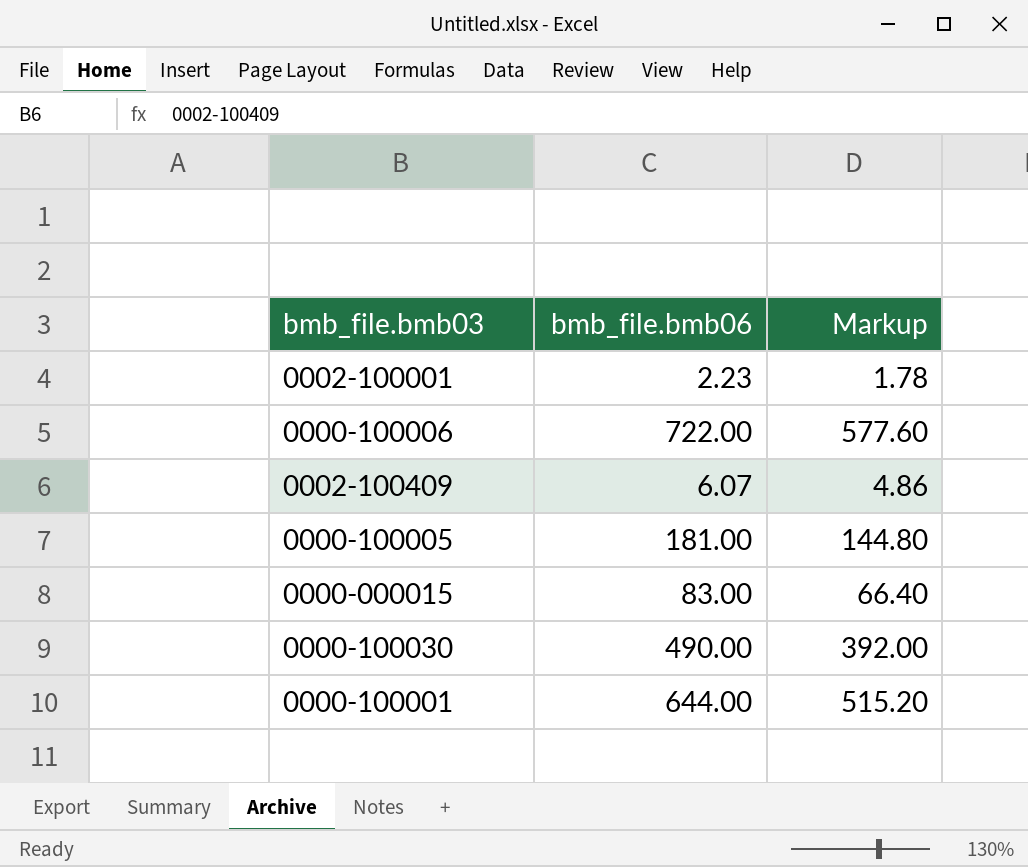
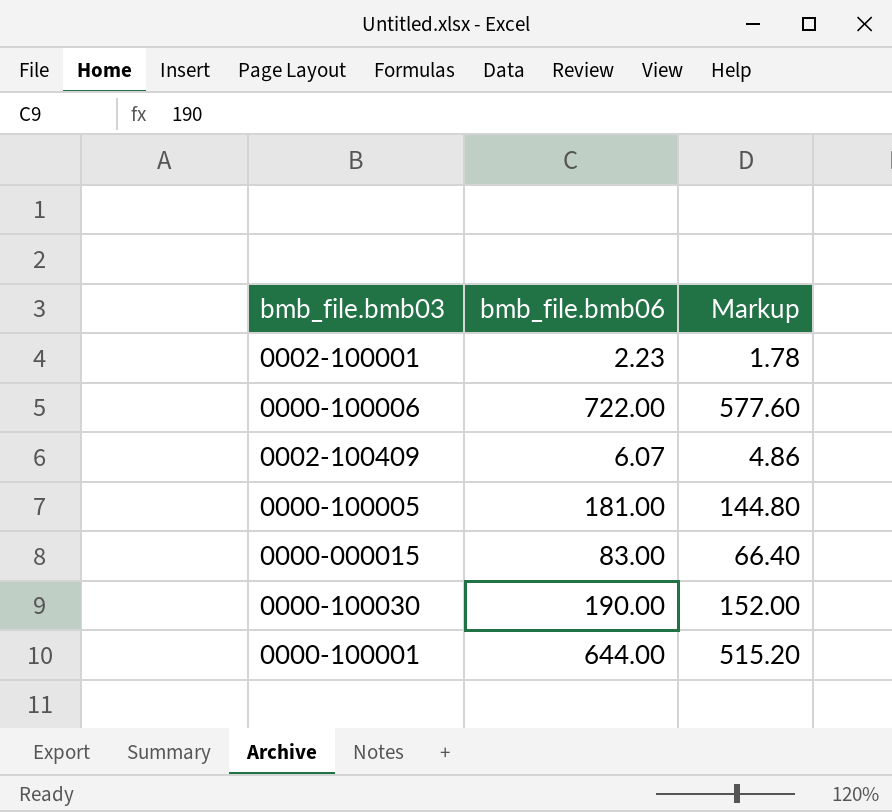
0000-100030 | bmb_file.bmb06: 490.00 -> 190.00
0000-100030 | Markup: 392.00 -> 152.00

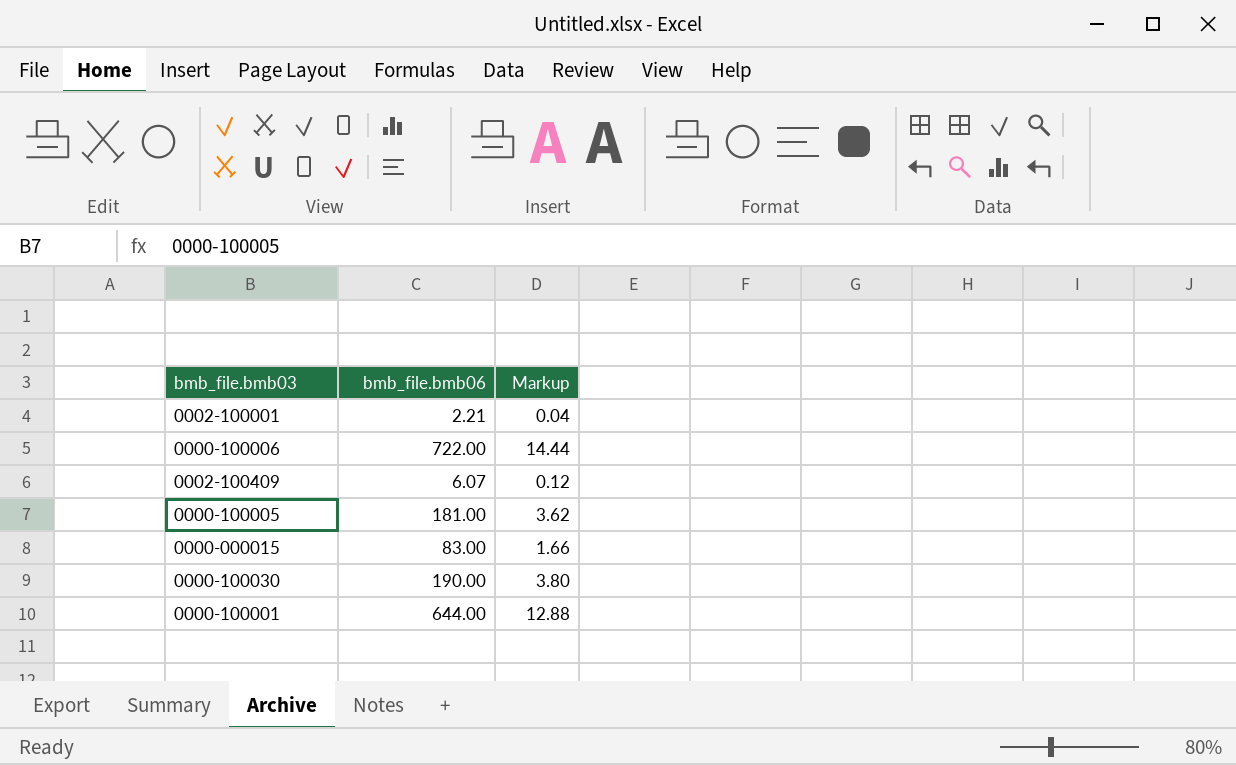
column Markup | formula: [bmb_file.bmb06] * 0.8 -> [bmb_file.bmb06] * 0.02
0002-100001 | bmb_file.bmb06: 2.23 -> 2.21

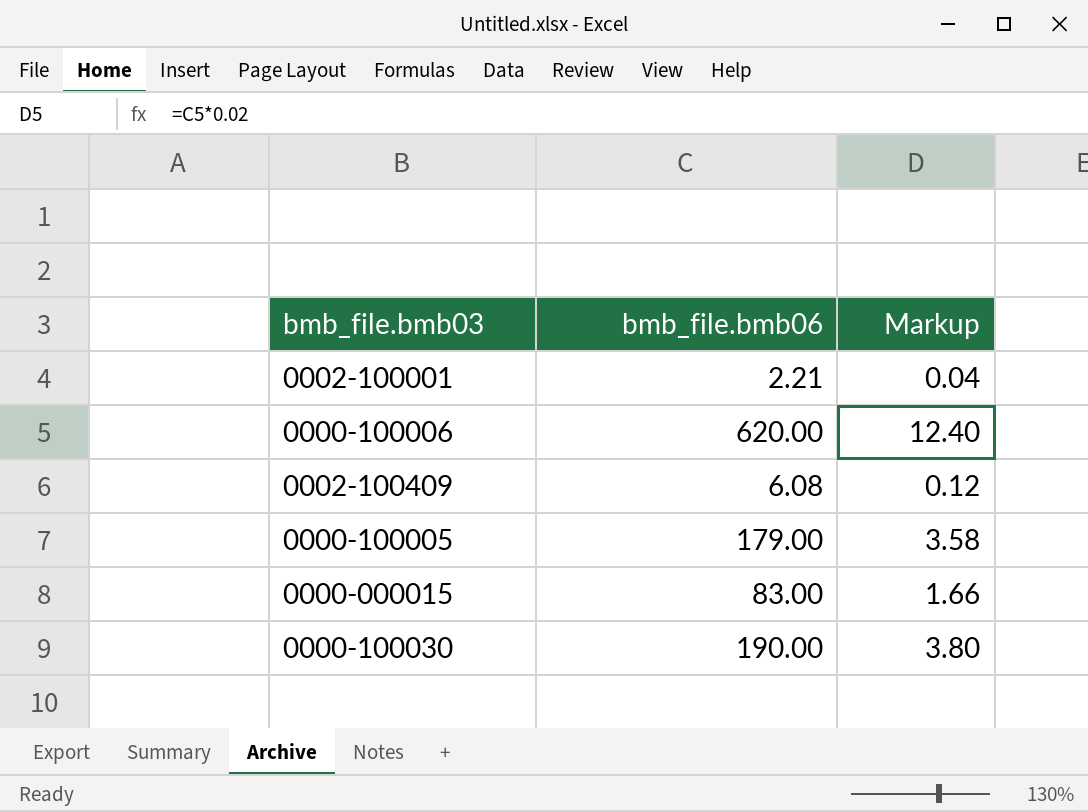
row 0000-100001: 644.00 | 12.88 -> none
0000-100006 | bmb_file.bmb06: 722.00 -> 620.00
0000-100006 | Markup: 14.44 -> 12.40
0002-100409 | bmb_file.bmb06: 6.07 -> 6.08
0000-100005 | bmb_file.bmb06: 181.00 -> 179.00
0000-100005 | Markup: 3.62 -> 3.58

